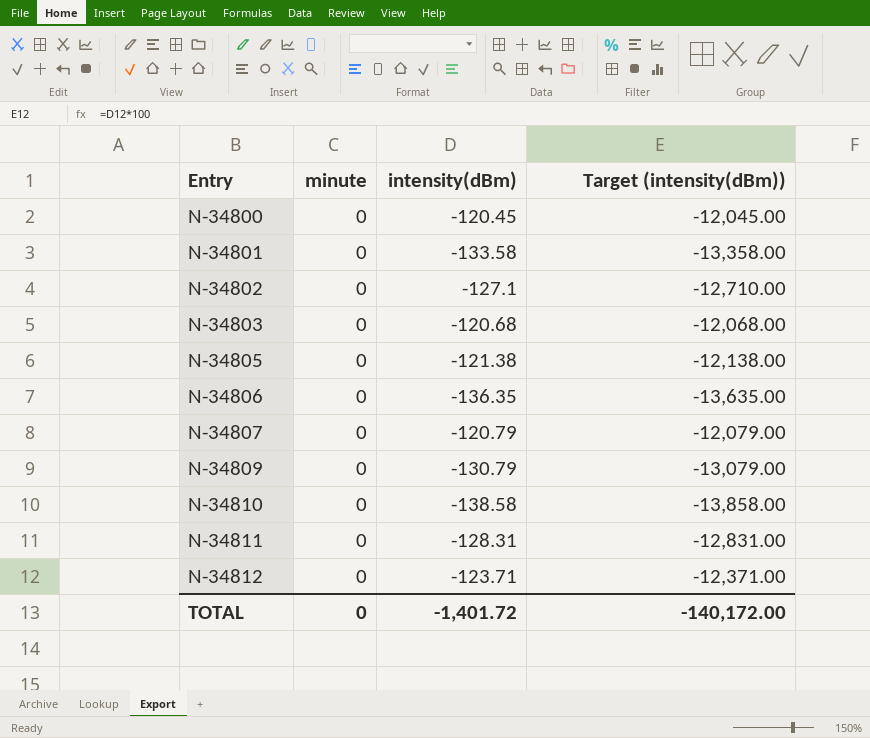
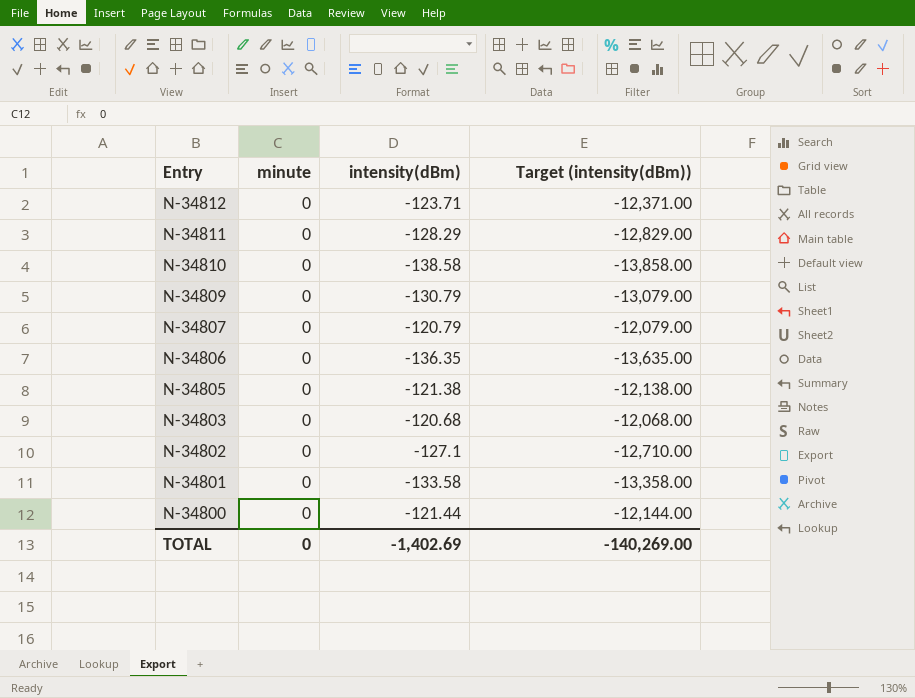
row order: Entry ascending -> Entry descending
N-34811 | intensity(dBm): -128.31 -> -128.29
N-34811 | Target (intensity(dBm)): -12,831.00 -> -12,829.00
N-34800 | intensity(dBm): -120.45 -> -121.44
N-34800 | Target (intensity(dBm)): -12,045.00 -> -12,144.00
TOTAL | intensity(dBm): -1,401.72 -> -1,402.69
TOTAL | Target (intensity(dBm)): -140,172.00 -> -140,269.00

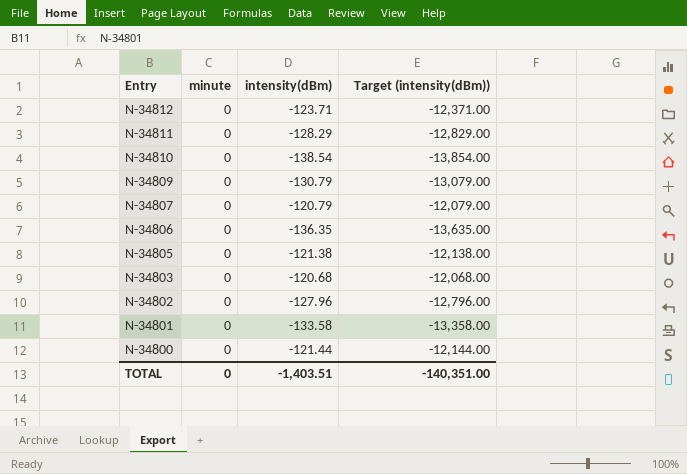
N-34810 | intensity(dBm): -138.58 -> -138.54
N-34810 | Target (intensity(dBm)): -13,858.00 -> -13,854.00
N-34802 | intensity(dBm): -127.1 -> -127.96
N-34802 | Target (intensity(dBm)): -12,710.00 -> -12,796.00
TOTAL | intensity(dBm): -1,402.69 -> -1,403.51
TOTAL | Target (intensity(dBm)): -140,269.00 -> -140,351.00

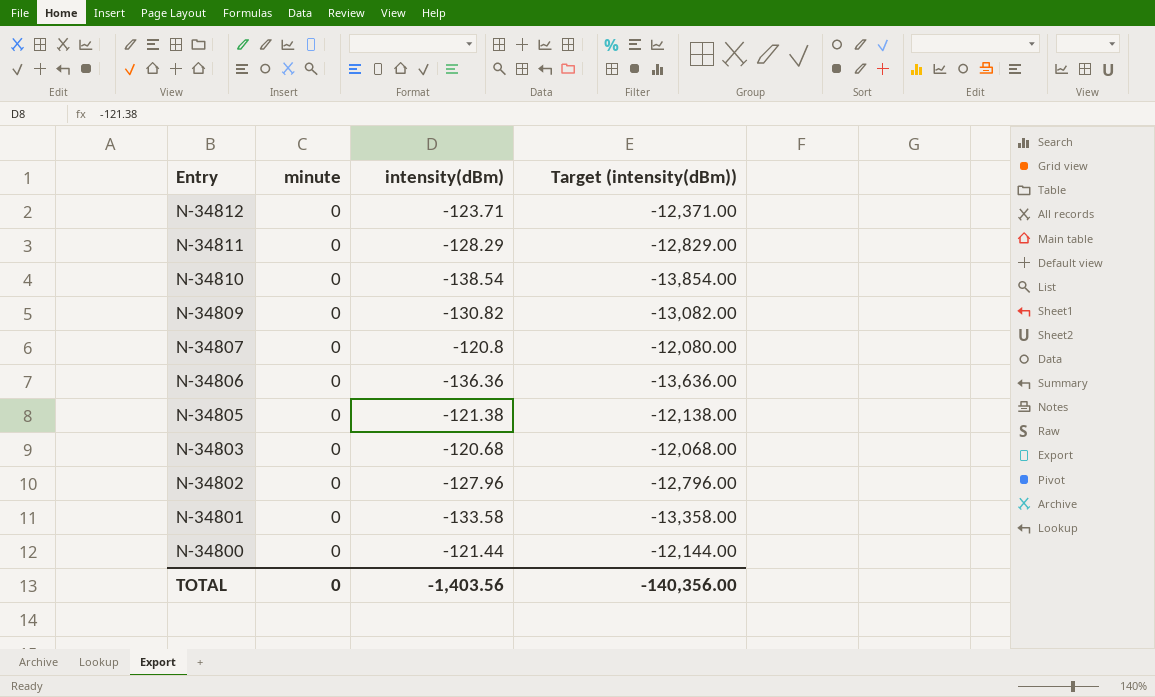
N-34809 | intensity(dBm): -130.79 -> -130.82
N-34809 | Target (intensity(dBm)): -13,079.00 -> -13,082.00
N-34807 | intensity(dBm): -120.79 -> -120.8
N-34807 | Target (intensity(dBm)): -12,079.00 -> -12,080.00
N-34806 | intensity(dBm): -136.35 -> -136.36
N-34806 | Target (intensity(dBm)): -13,635.00 -> -13,636.00
TOTAL | intensity(dBm): -1,403.51 -> -1,403.56
TOTAL | Target (intensity(dBm)): -140,351.00 -> -140,356.00

